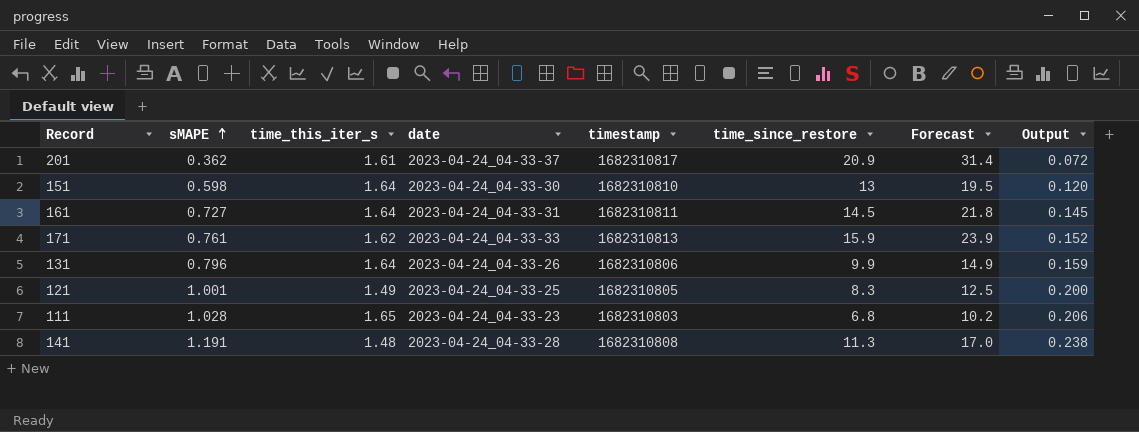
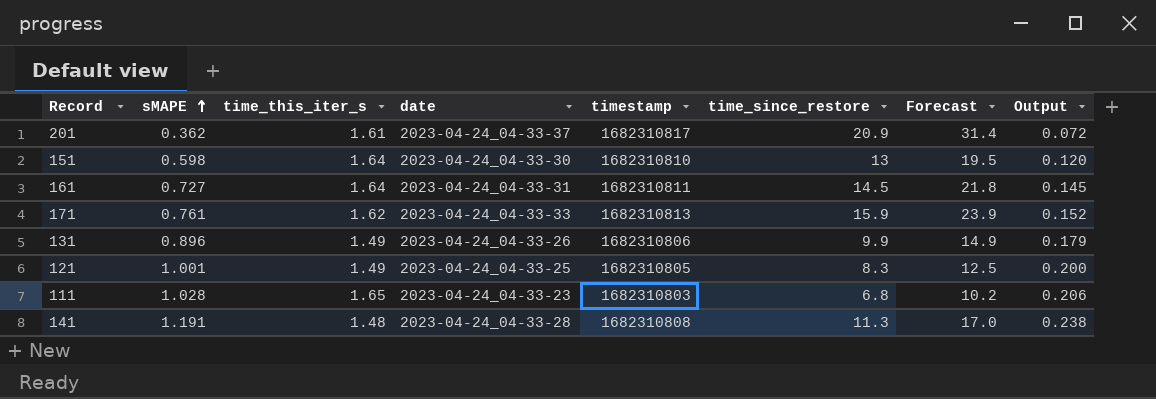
131 | sMAPE: 0.796 -> 0.896
131 | time_this_iter_s: 1.64 -> 1.49
131 | Output: 0.159 -> 0.179

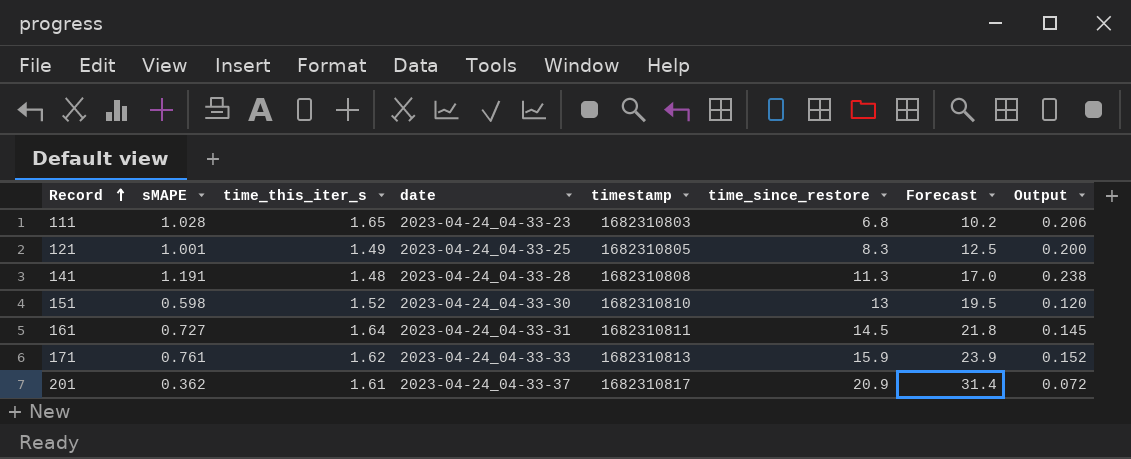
row order: sMAPE ascending -> Record ascending
row 131: 0.896 | 1.49 | 2023-04-24_04-33-26 | 1682310806 | 9.9 | 14.9 | 0.179 -> none
151 | time_this_iter_s: 1.64 -> 1.52

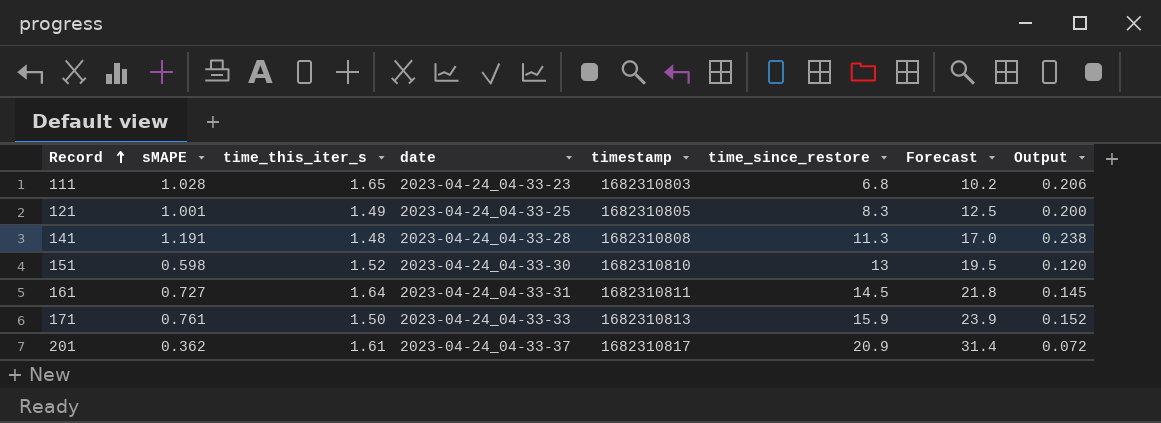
171 | time_this_iter_s: 1.62 -> 1.50

